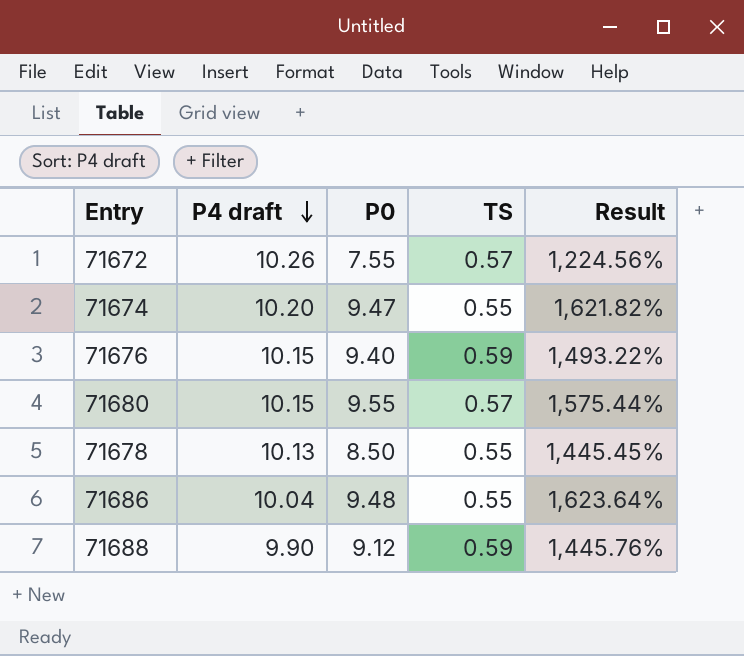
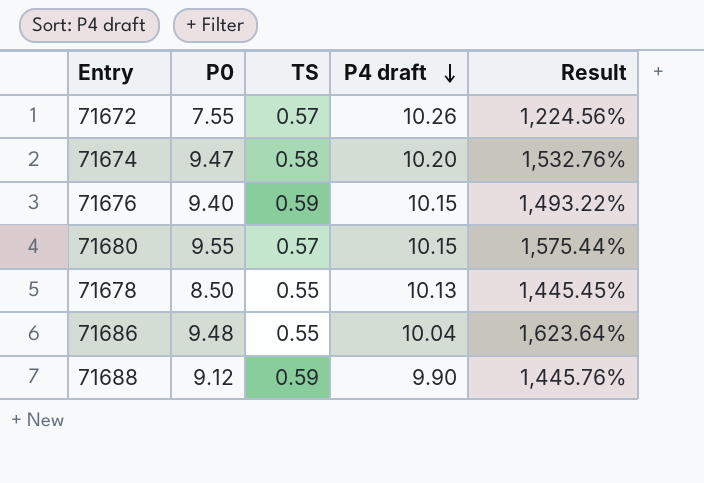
column P4 draft | position: 2 -> 4
71674 | TS: 0.55 -> 0.58
71674 | Result: 1,621.82% -> 1,532.76%

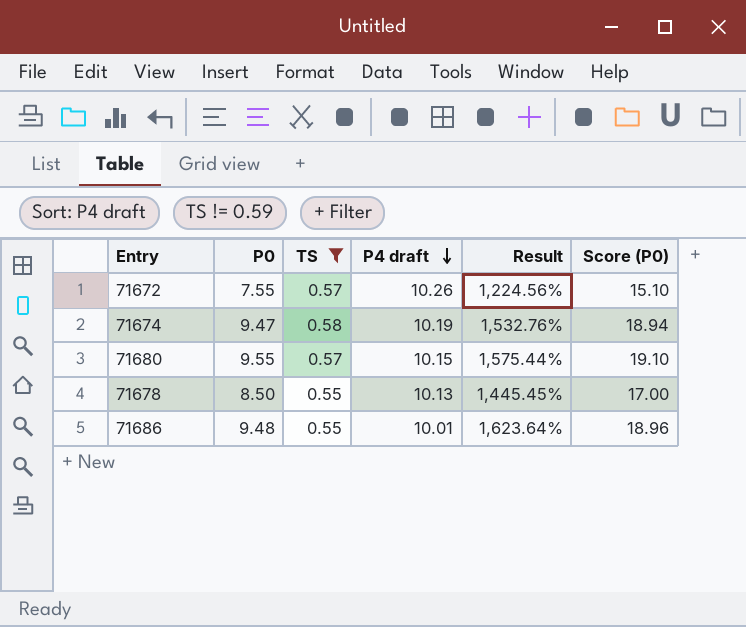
filter: none -> TS != 0.59
column Score (P0) | formula: none -> [P0] * 2
71674 | P4 draft: 10.20 -> 10.19
71686 | P4 draft: 10.04 -> 10.01

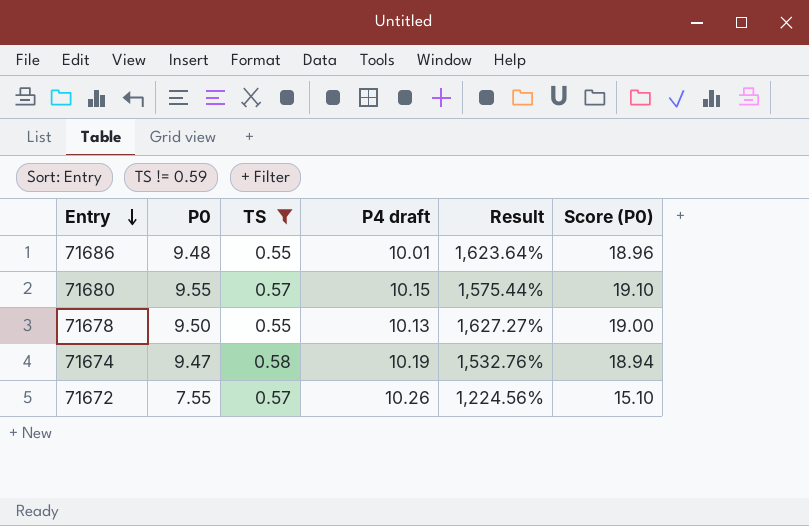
row order: P4 draft descending -> Entry descending
71678 | P0: 8.50 -> 9.50
71678 | Result: 1,445.45% -> 1,627.27%
71678 | Score (P0): 17.00 -> 19.00

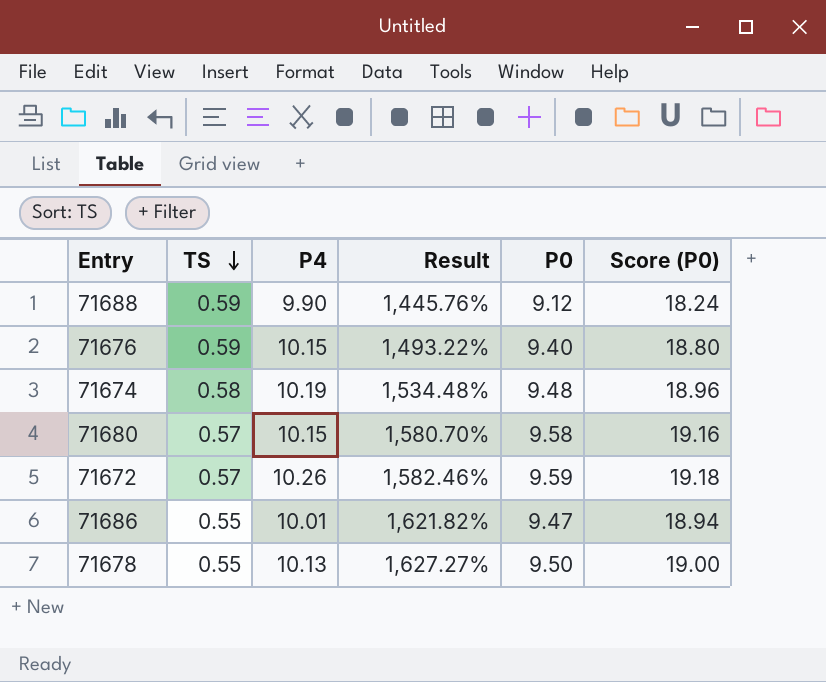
filter: TS != 0.59 -> none
row order: Entry descending -> TS descending
column name: P4 draft -> P4
column P0 | position: 2 -> 5
71674 | Result: 1,532.76% -> 1,534.48%
71674 | P0: 9.47 -> 9.48
71674 | Score (P0): 18.94 -> 18.96
71680 | Result: 1,575.44% -> 1,580.70%
71680 | P0: 9.55 -> 9.58
71680 | Score (P0): 19.10 -> 19.16
71672 | Result: 1,224.56% -> 1,582.46%
71672 | P0: 7.55 -> 9.59
71672 | Score (P0): 15.10 -> 19.18
71686 | Result: 1,623.64% -> 1,621.82%
71686 | P0: 9.48 -> 9.47
71686 | Score (P0): 18.96 -> 18.94

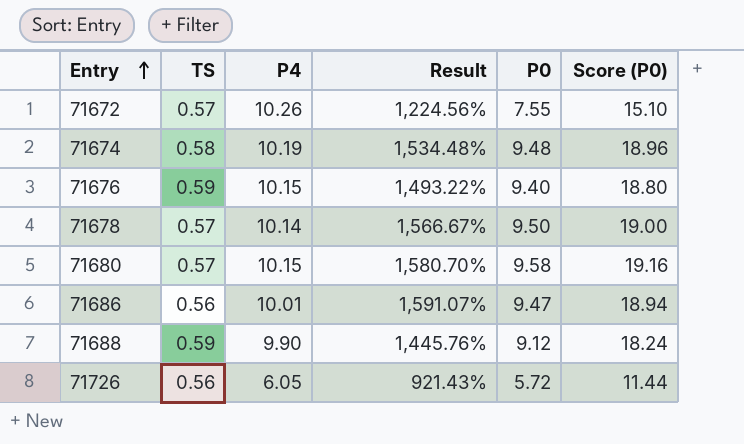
row order: TS descending -> Entry ascending
71672 | Result: 1,582.46% -> 1,224.56%
71672 | P0: 9.59 -> 7.55
71672 | Score (P0): 19.18 -> 15.10
71678 | TS: 0.55 -> 0.57
71678 | P4: 10.13 -> 10.14
71678 | Result: 1,627.27% -> 1,566.67%
71686 | TS: 0.55 -> 0.56
71686 | Result: 1,621.82% -> 1,591.07%
row 71726: none -> 0.56 | 6.05 | 921.43% | 5.72 | 11.44

